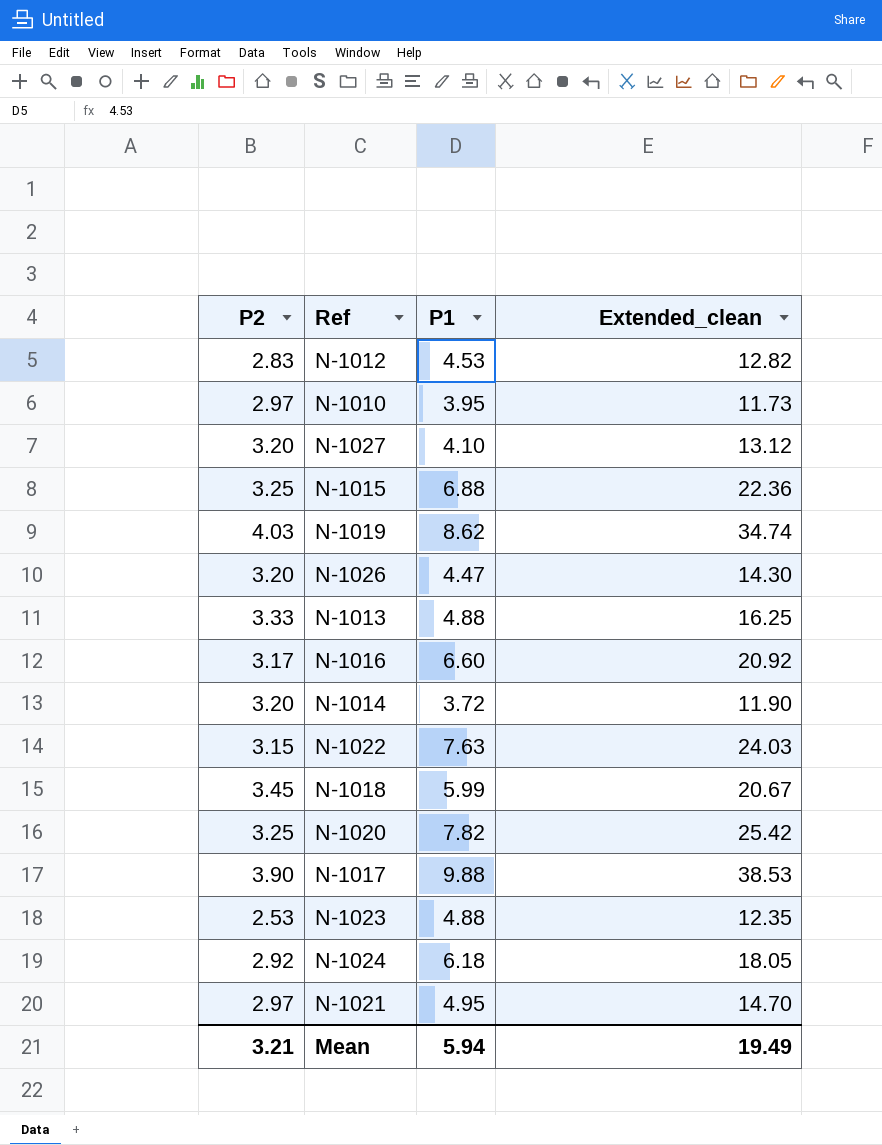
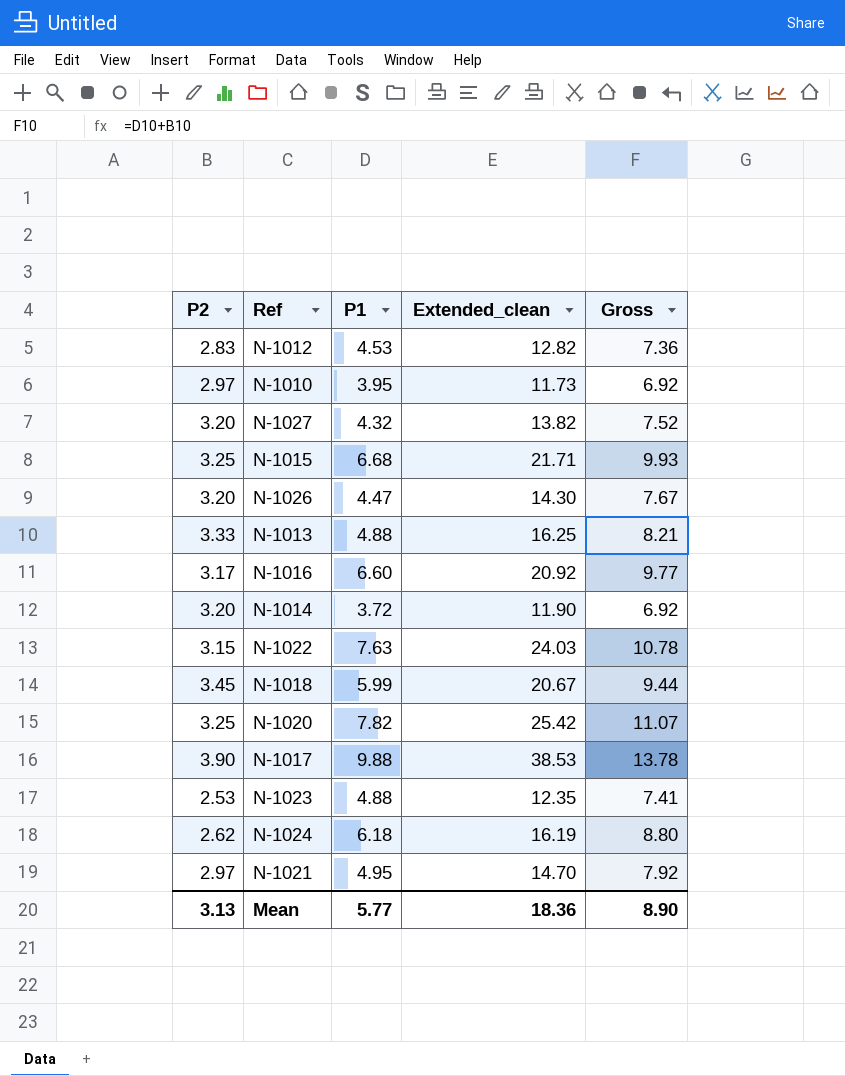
column Gross | formula: none -> [P2] + [P1]
row N-1019: 4.03 | 8.62 | 34.74 -> none
N-1027 | P1: 4.10 -> 4.32
N-1027 | Extended_clean: 13.12 -> 13.82
N-1015 | P1: 6.88 -> 6.68
N-1015 | Extended_clean: 22.36 -> 21.71
N-1024 | P2: 2.92 -> 2.62
N-1024 | Extended_clean: 18.05 -> 16.19
Mean | P2: 3.21 -> 3.13
Mean | P1: 5.94 -> 5.77
Mean | Extended_clean: 19.49 -> 18.36

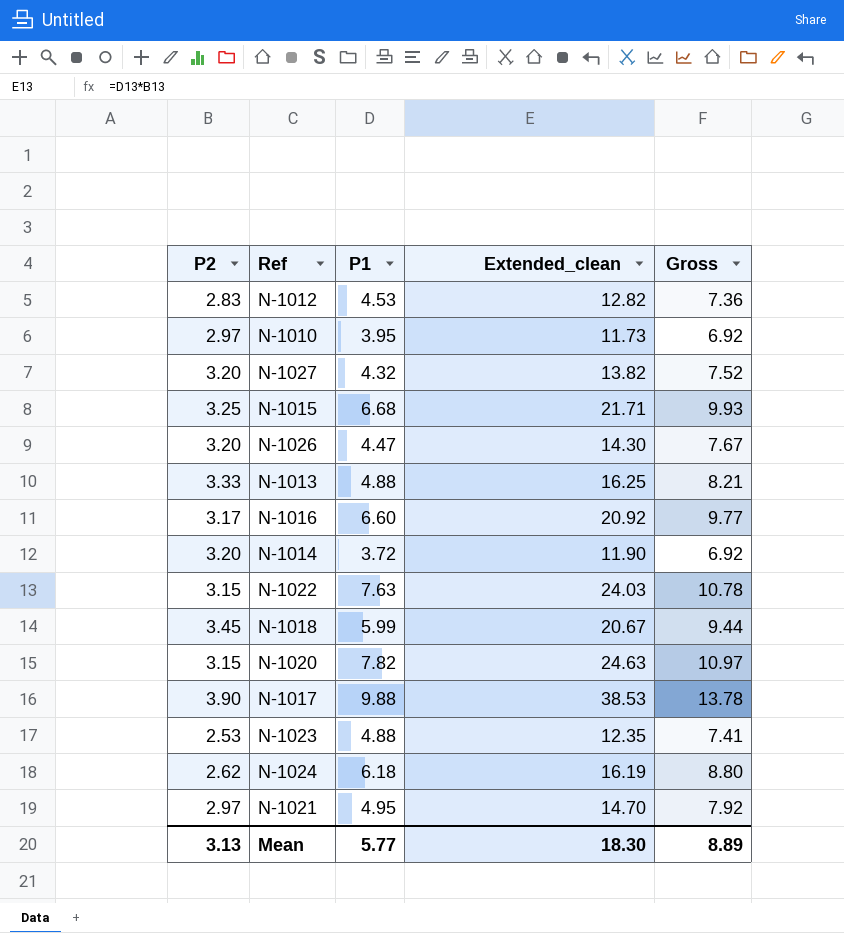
N-1020 | P2: 3.25 -> 3.15
N-1020 | Extended_clean: 25.42 -> 24.63
N-1020 | Gross: 11.07 -> 10.97
Mean | Extended_clean: 18.36 -> 18.30
Mean | Gross: 8.90 -> 8.89

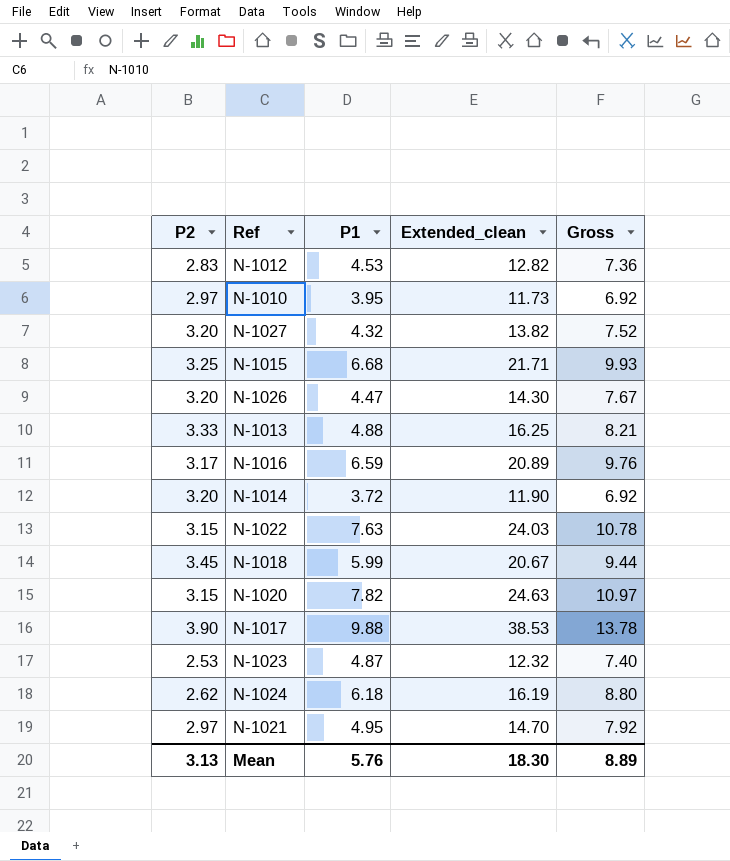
N-1016 | P1: 6.60 -> 6.59
N-1016 | Extended_clean: 20.92 -> 20.89
N-1016 | Gross: 9.77 -> 9.76
N-1023 | P1: 4.88 -> 4.87
N-1023 | Extended_clean: 12.35 -> 12.32
N-1023 | Gross: 7.41 -> 7.40
Mean | P1: 5.77 -> 5.76

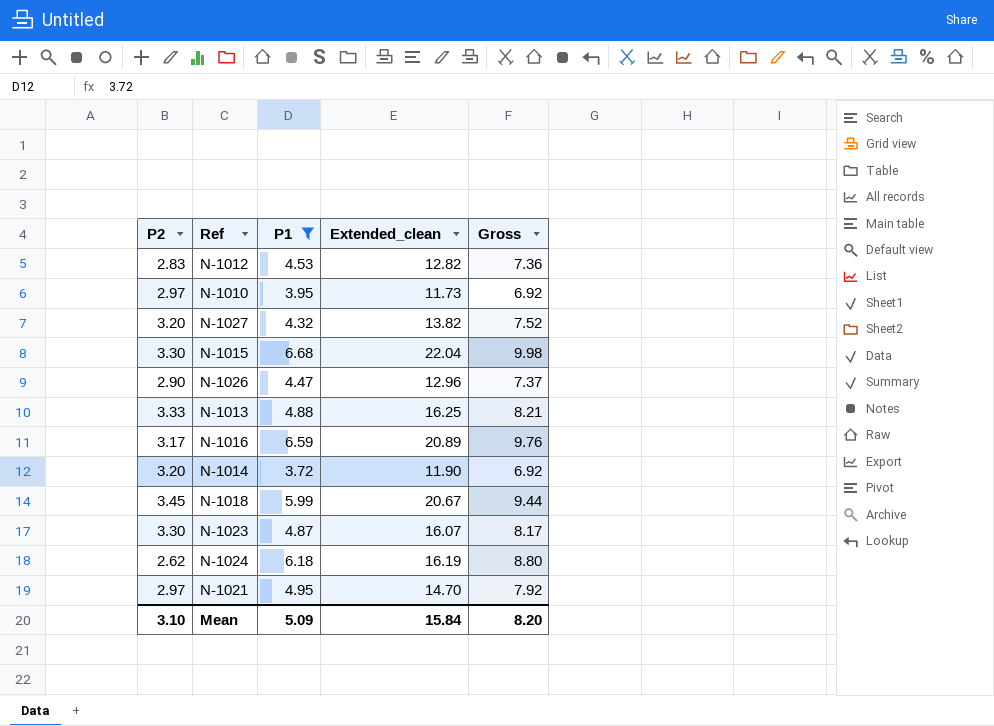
filter: none -> P1 <= 6.68
N-1015 | P2: 3.25 -> 3.30
N-1015 | Extended_clean: 21.71 -> 22.04
N-1015 | Gross: 9.93 -> 9.98
N-1026 | P2: 3.20 -> 2.90
N-1026 | Extended_clean: 14.30 -> 12.96
N-1026 | Gross: 7.67 -> 7.37
N-1023 | P2: 2.53 -> 3.30
N-1023 | Extended_clean: 12.32 -> 16.07
N-1023 | Gross: 7.40 -> 8.17
Mean | P2: 3.13 -> 3.10
Mean | P1: 5.76 -> 5.09
Mean | Extended_clean: 18.30 -> 15.84
Mean | Gross: 8.89 -> 8.20

